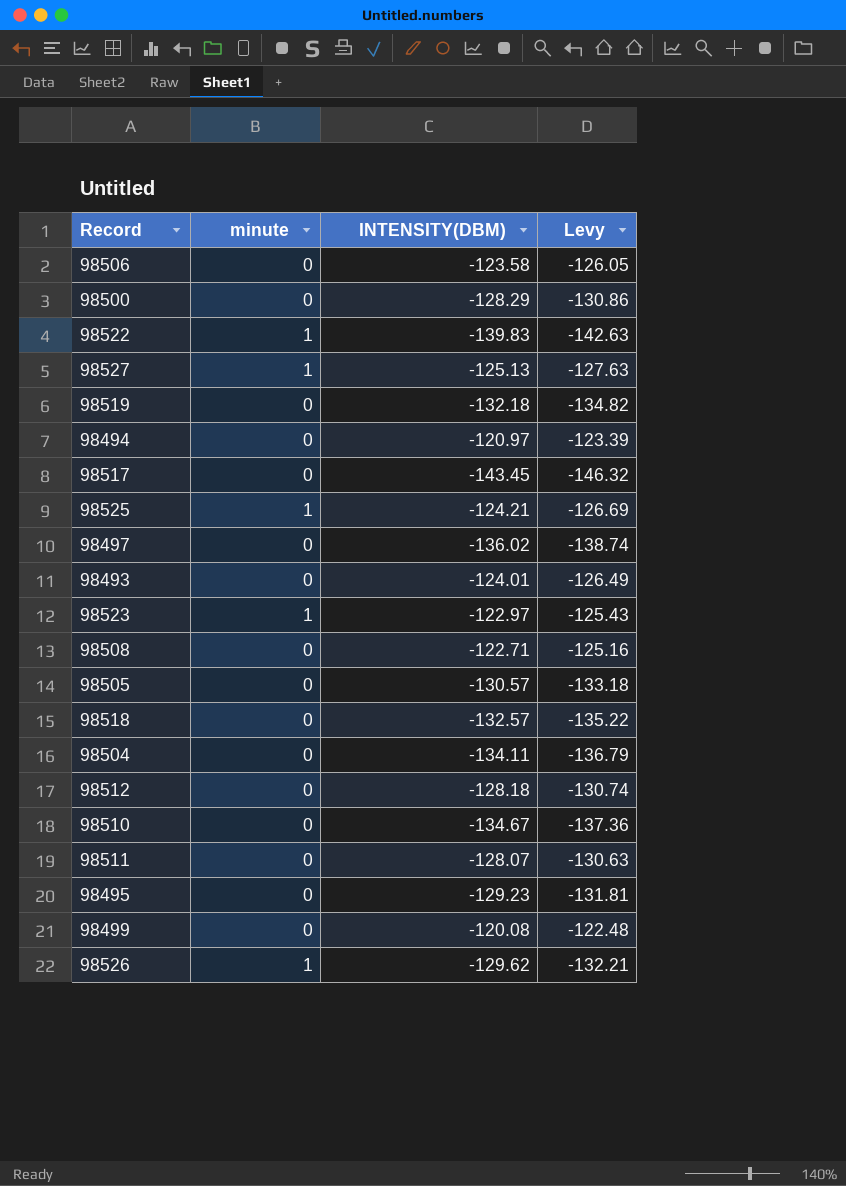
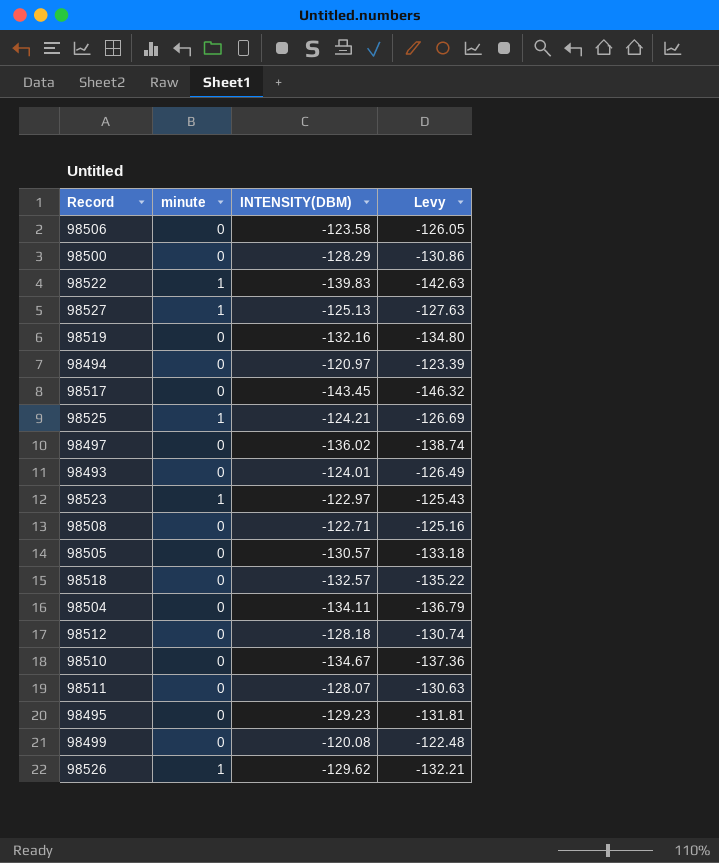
98519 | INTENSITY(DBM): -132.18 -> -132.16
98519 | Levy: -134.82 -> -134.80

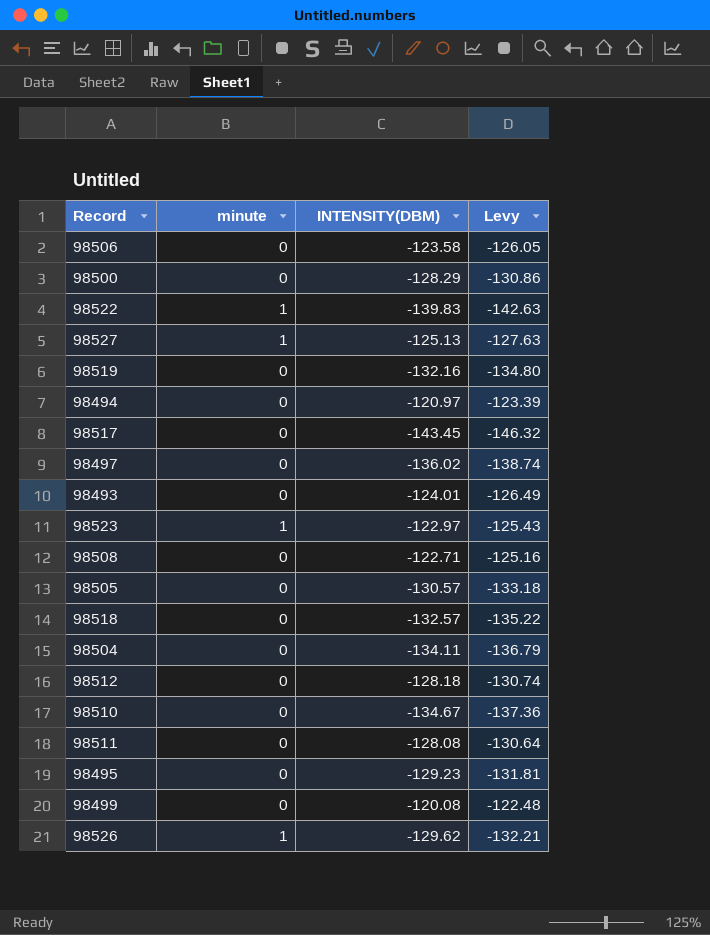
row 98525: 1 | -124.21 | -126.69 -> none
98511 | INTENSITY(DBM): -128.07 -> -128.08
98511 | Levy: -130.63 -> -130.64

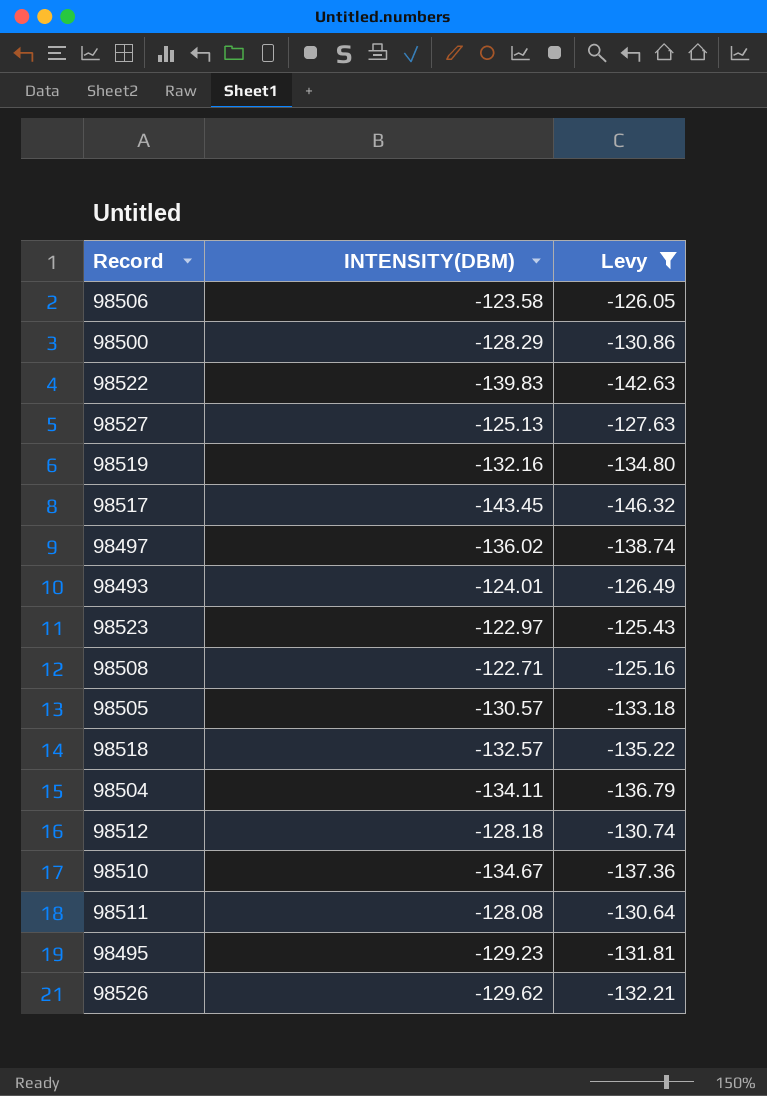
filter: none -> Levy <= -125.16
column minute | position: 2 -> none

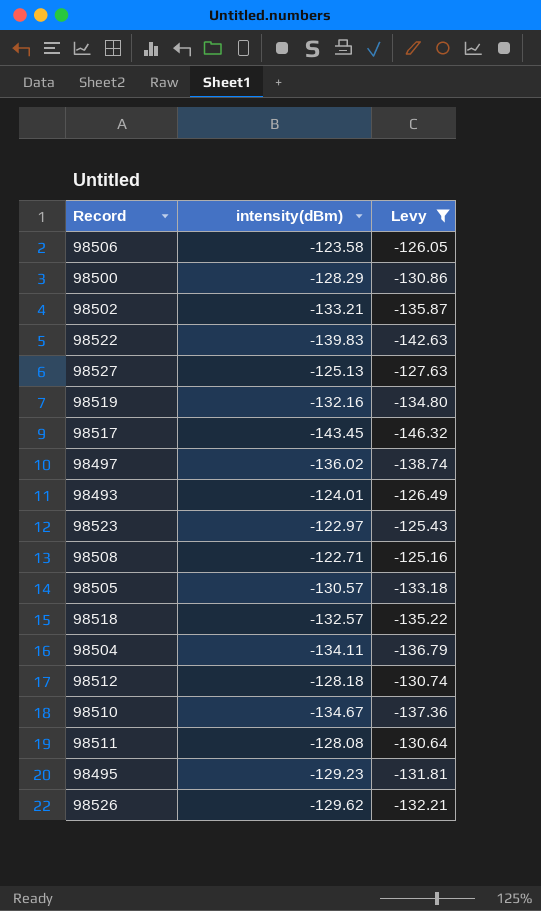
column name: INTENSITY(DBM) -> intensity(dBm)
row 98502: none -> -133.21 | -135.87

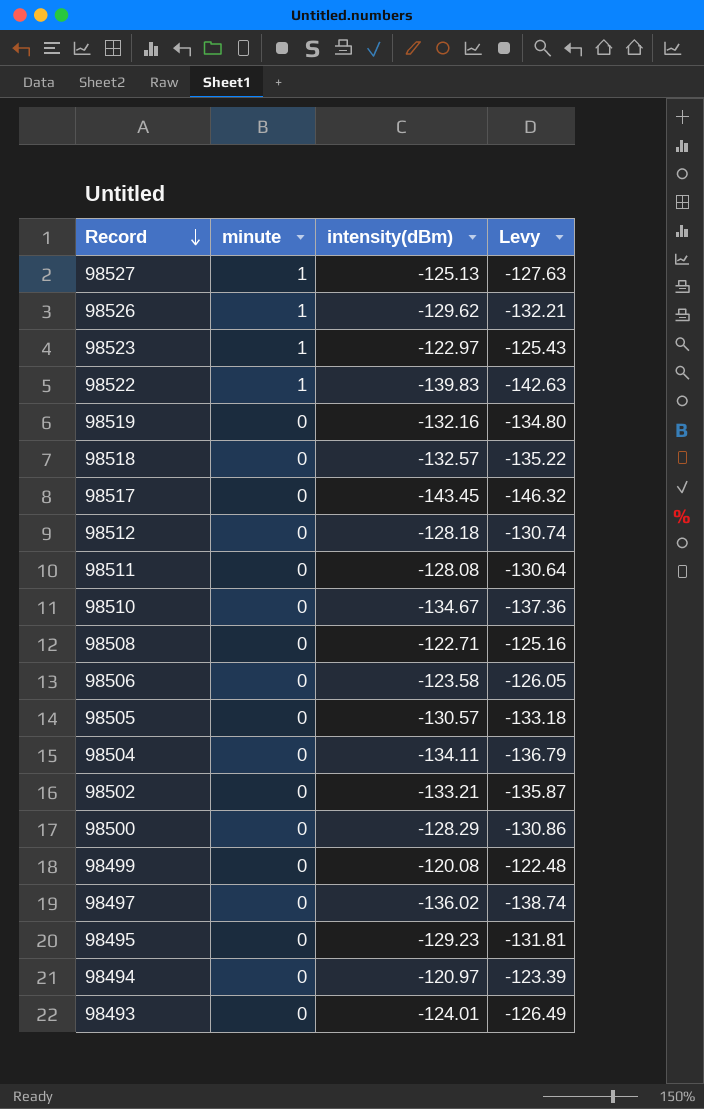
filter: Levy <= -125.16 -> none
row order: none -> Record descending
column minute | position: none -> 2

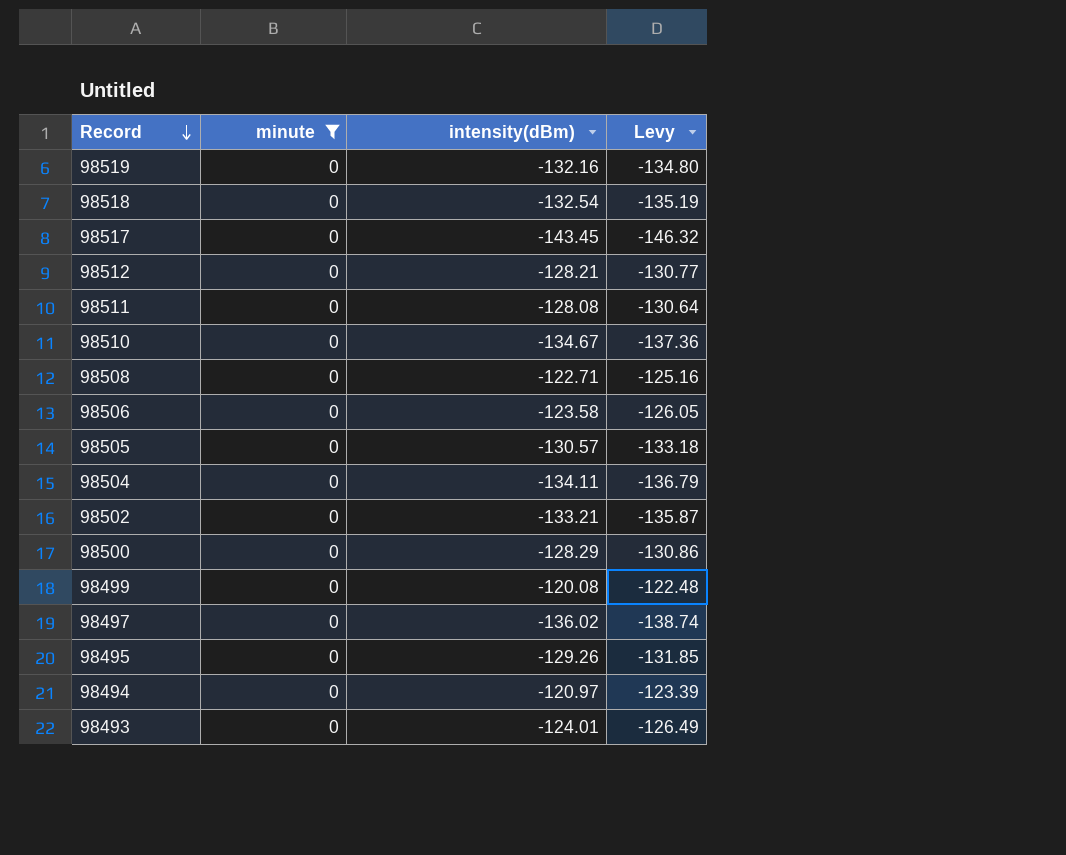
filter: none -> minute = 0
98518 | intensity(dBm): -132.57 -> -132.54
98518 | Levy: -135.22 -> -135.19
98512 | intensity(dBm): -128.18 -> -128.21
98512 | Levy: -130.74 -> -130.77
98495 | intensity(dBm): -129.23 -> -129.26
98495 | Levy: -131.81 -> -131.85

